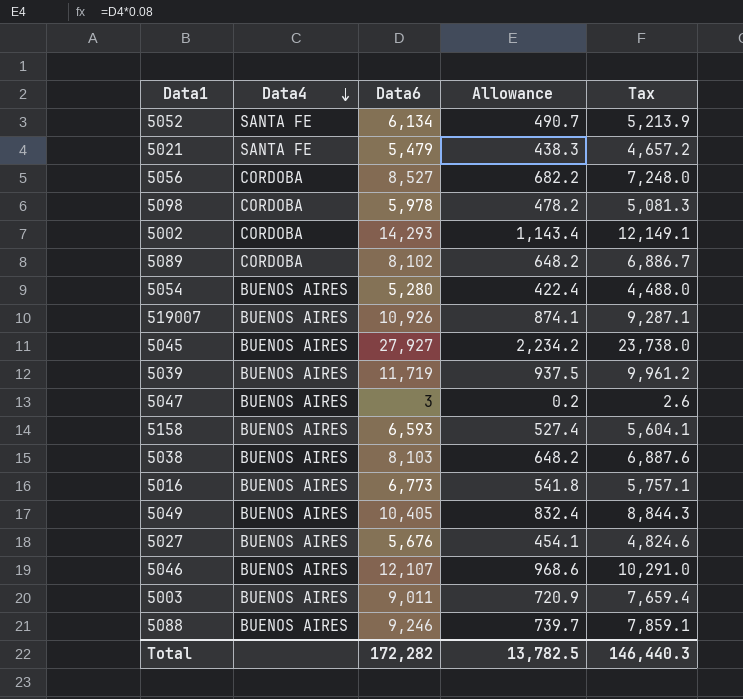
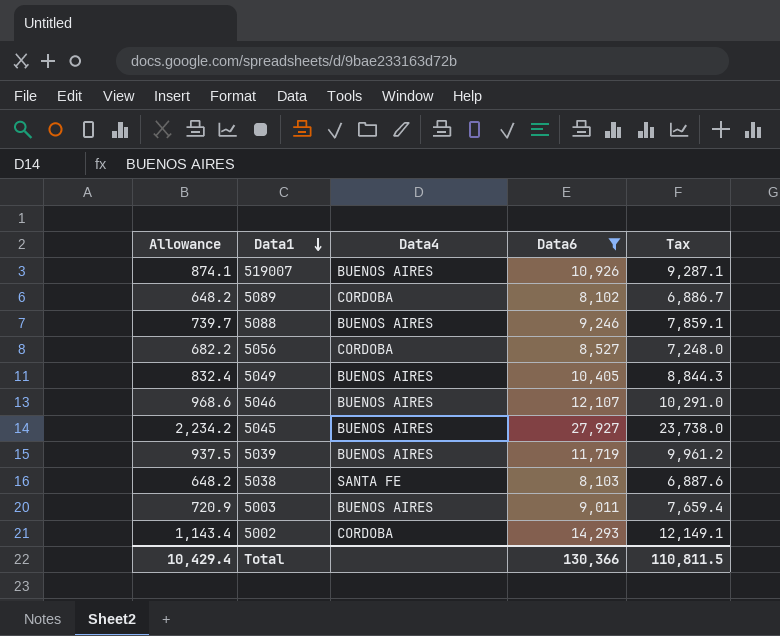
filter: none -> Data6 >= 8,102
row order: Data4 descending -> Data1 descending
column Allowance | position: 4 -> 1
5038 | Data4: BUENOS AIRES -> SANTA FE
Total | Allowance: 13,782.5 -> 10,429.4
Total | Data6: 172,282 -> 130,366
Total | Tax: 146,440.3 -> 110,811.5

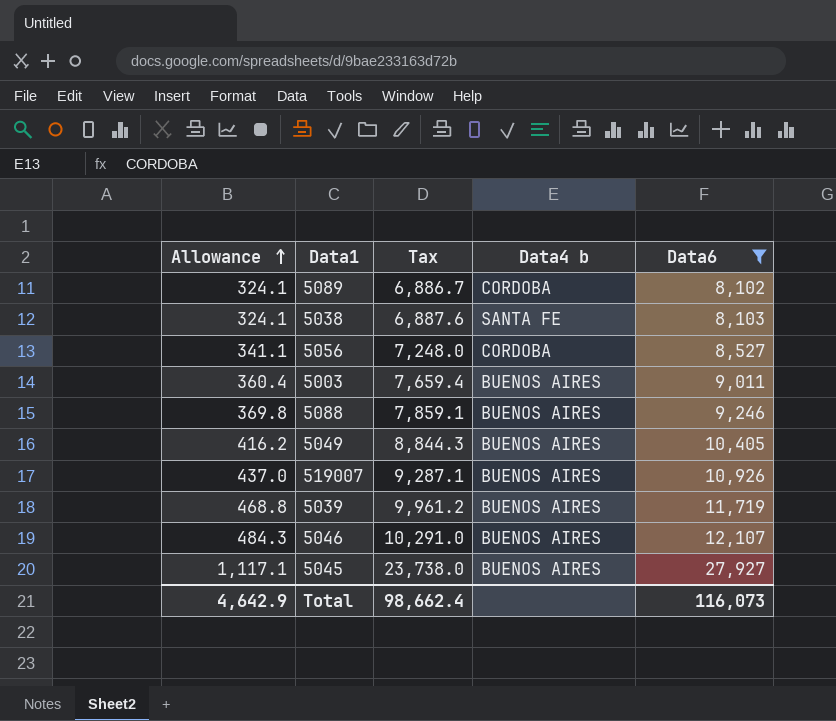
row order: Data1 descending -> Allowance ascending
column Allowance | formula: [Data6] * 0.08 -> [Data6] * 0.04
column Tax | position: 5 -> 3
column name: Data4 -> Data4 b
row 5002: 1,143.4 | CORDOBA | 14,293 | 12,149.1 -> none
Total | Allowance: 10,429.4 -> 4,642.9
Total | Tax: 110,811.5 -> 98,662.4
Total | Data6: 130,366 -> 116,073

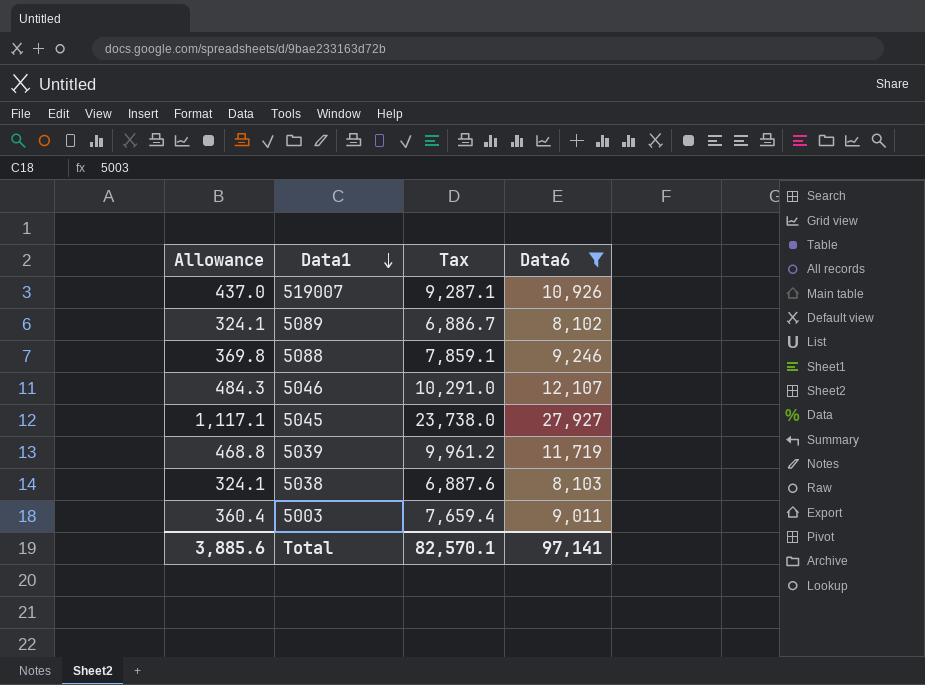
row order: Allowance ascending -> Data1 descending
column Data4 b | position: 4 -> none
row 5056: 341.1 | 7,248.0 | CORDOBA | 8,527 -> none
row 5049: 416.2 | 8,844.3 | BUENOS AIRES | 10,405 -> none
Total | Allowance: 4,642.9 -> 3,885.6
Total | Tax: 98,662.4 -> 82,570.1
Total | Data6: 116,073 -> 97,141

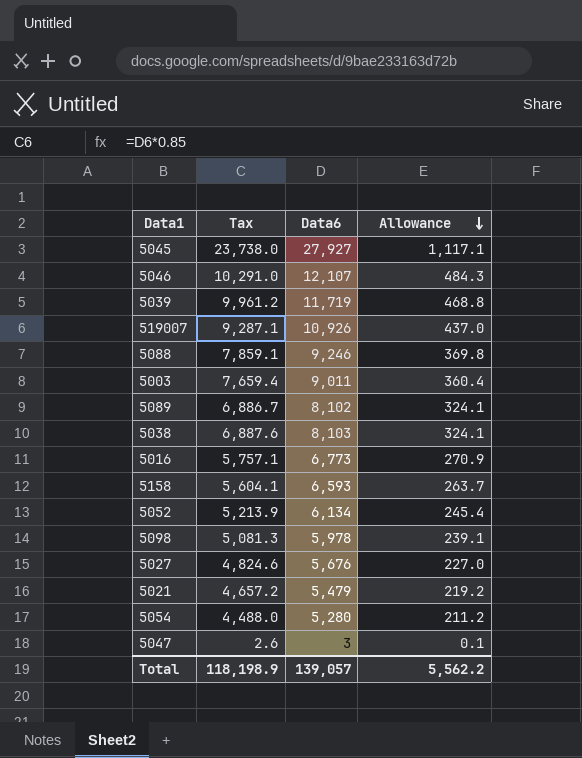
filter: Data6 >= 8,102 -> none
row order: Data1 descending -> Allowance descending
column Allowance | position: 1 -> 4
Total | Tax: 82,570.1 -> 118,198.9
Total | Data6: 97,141 -> 139,057
Total | Allowance: 3,885.6 -> 5,562.2

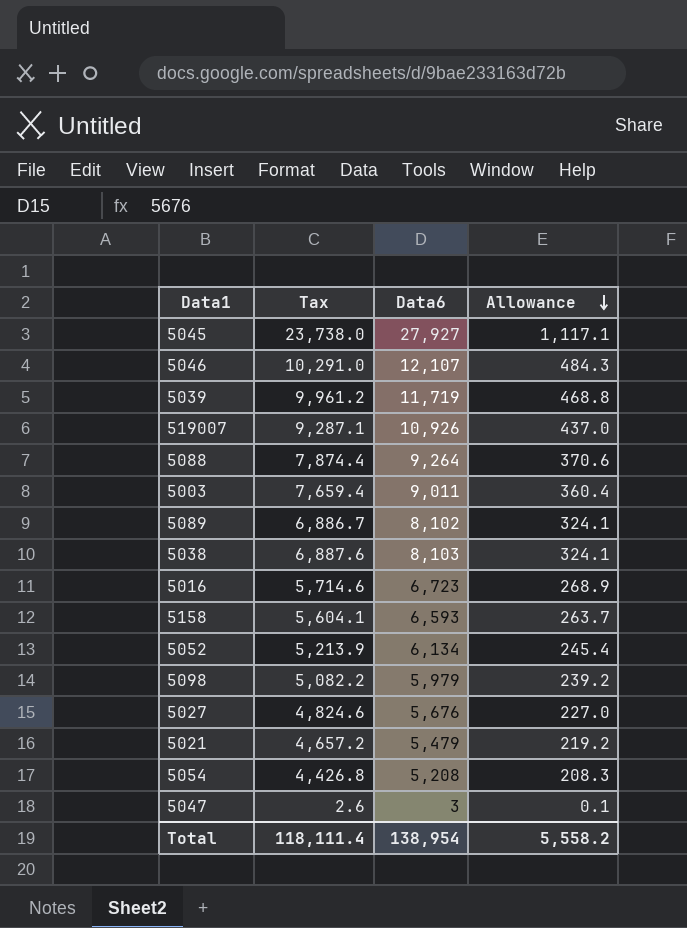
5088 | Tax: 7,859.1 -> 7,874.4
5088 | Data6: 9,246 -> 9,264
5088 | Allowance: 369.8 -> 370.6
5016 | Tax: 5,757.1 -> 5,714.6
5016 | Data6: 6,773 -> 6,723
5016 | Allowance: 270.9 -> 268.9
5098 | Tax: 5,081.3 -> 5,082.2
5098 | Data6: 5,978 -> 5,979
5098 | Allowance: 239.1 -> 239.2
5054 | Tax: 4,488.0 -> 4,426.8
5054 | Data6: 5,280 -> 5,208
5054 | Allowance: 211.2 -> 208.3
Total | Tax: 118,198.9 -> 118,111.4
Total | Data6: 139,057 -> 138,954
Total | Allowance: 5,562.2 -> 5,558.2

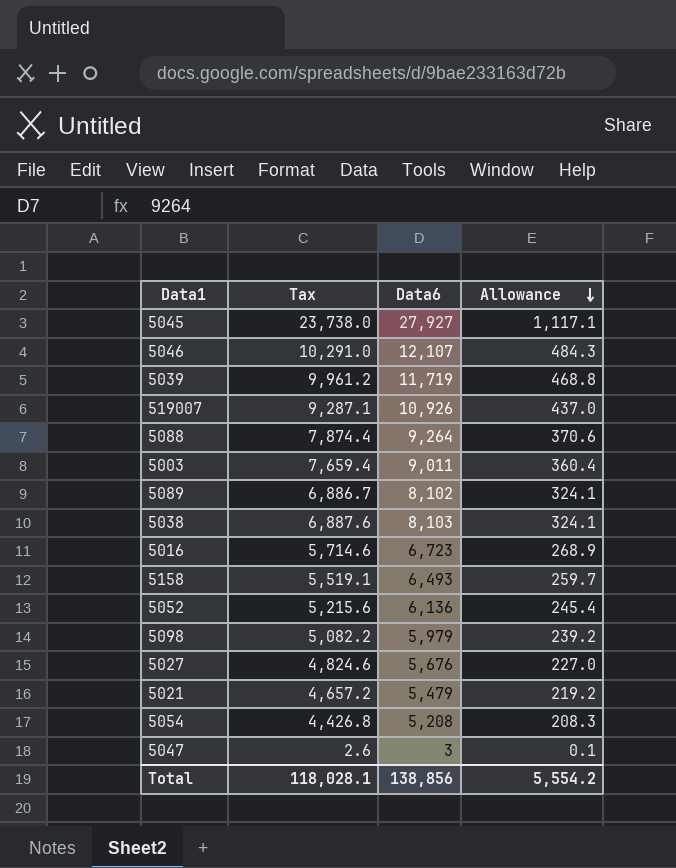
5158 | Tax: 5,604.1 -> 5,519.1
5158 | Data6: 6,593 -> 6,493
5158 | Allowance: 263.7 -> 259.7
5052 | Tax: 5,213.9 -> 5,215.6
5052 | Data6: 6,134 -> 6,136
Total | Tax: 118,111.4 -> 118,028.1
Total | Data6: 138,954 -> 138,856
Total | Allowance: 5,558.2 -> 5,554.2

